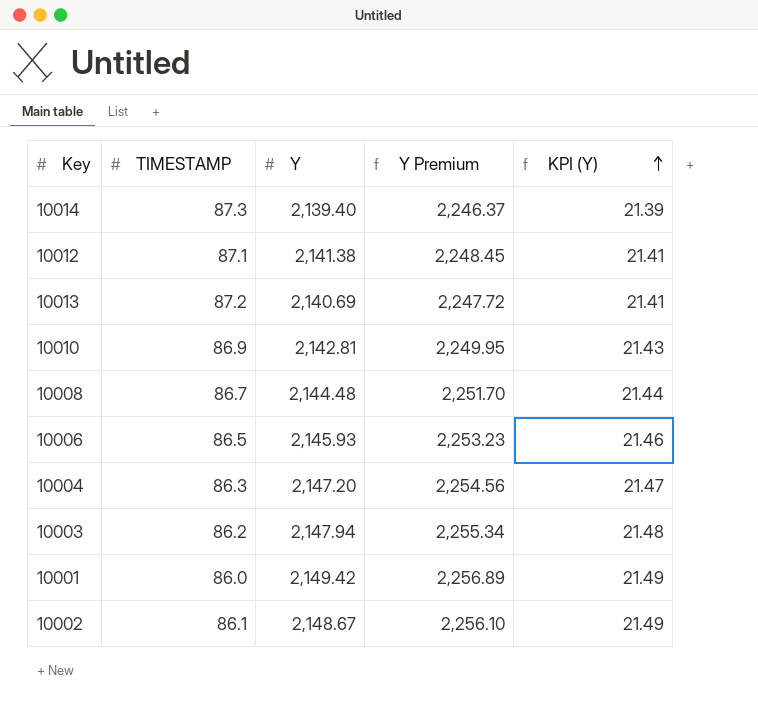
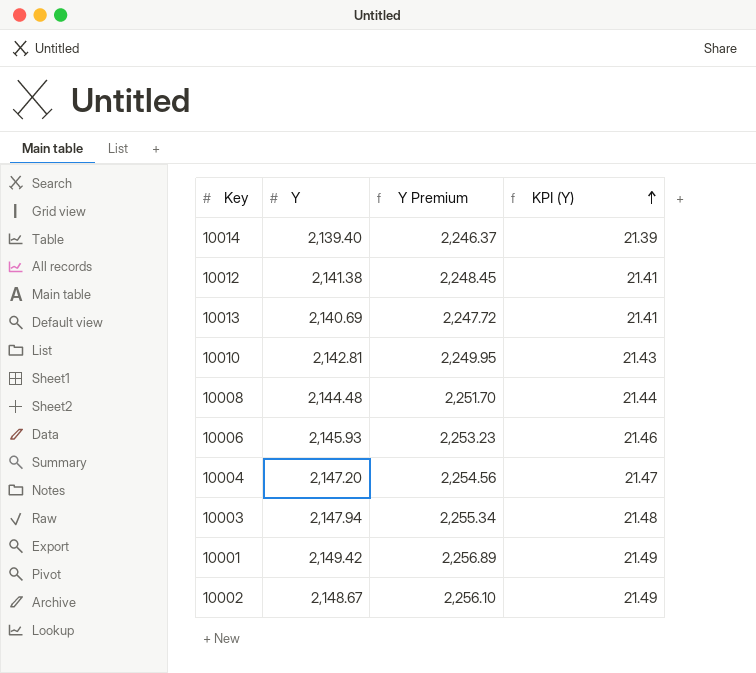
column TIMESTAMP | position: 2 -> none

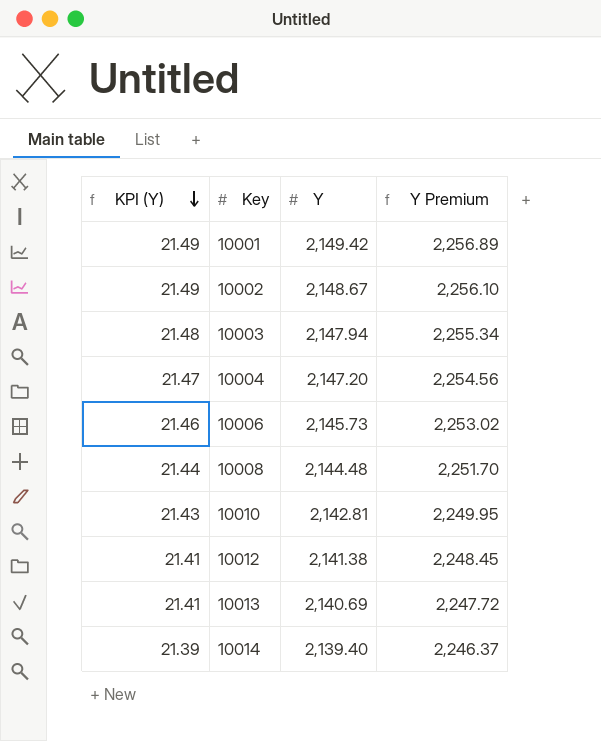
row order: KPI (Y) ascending -> KPI (Y) descending
column KPI (Y) | position: 4 -> 1
10006 | Y: 2,145.93 -> 2,145.73
10006 | Y Premium: 2,253.23 -> 2,253.02

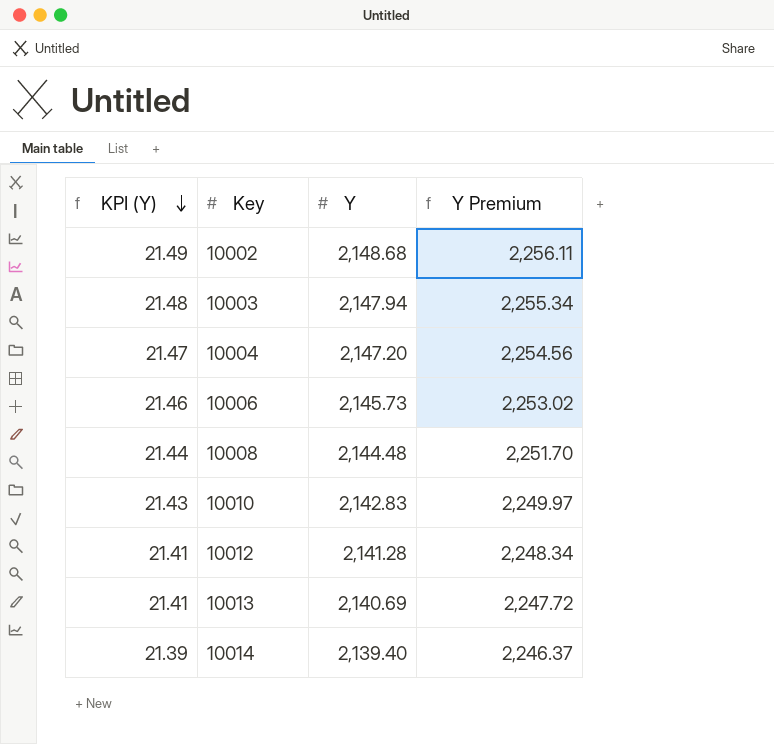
row 10001: 21.49 | 2,149.42 | 2,256.89 -> none
10002 | Y: 2,148.67 -> 2,148.68
10002 | Y Premium: 2,256.10 -> 2,256.11
10010 | Y: 2,142.81 -> 2,142.83
10010 | Y Premium: 2,249.95 -> 2,249.97
10012 | Y: 2,141.38 -> 2,141.28
10012 | Y Premium: 2,248.45 -> 2,248.34

